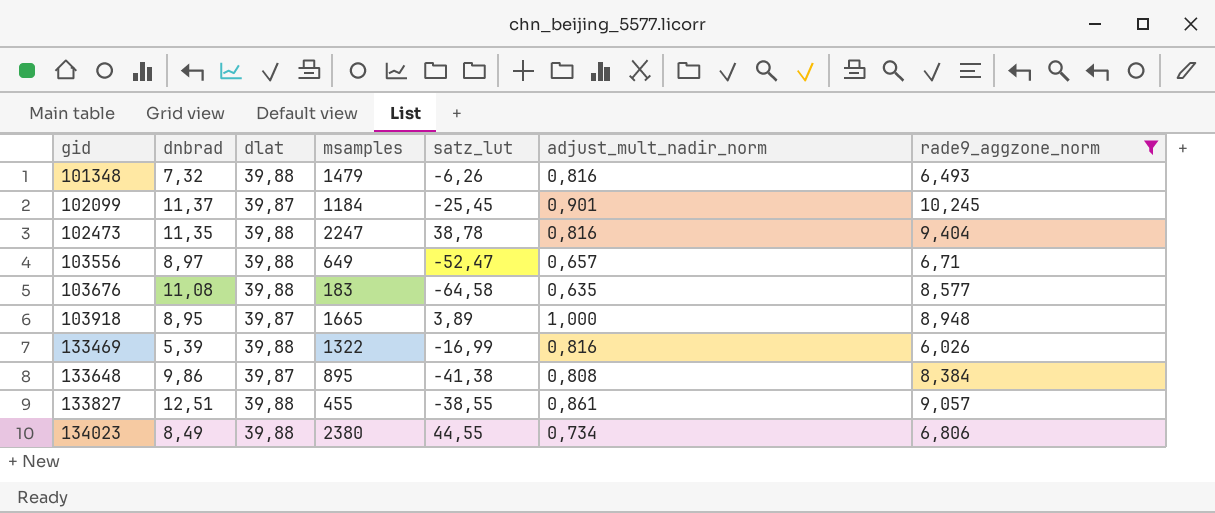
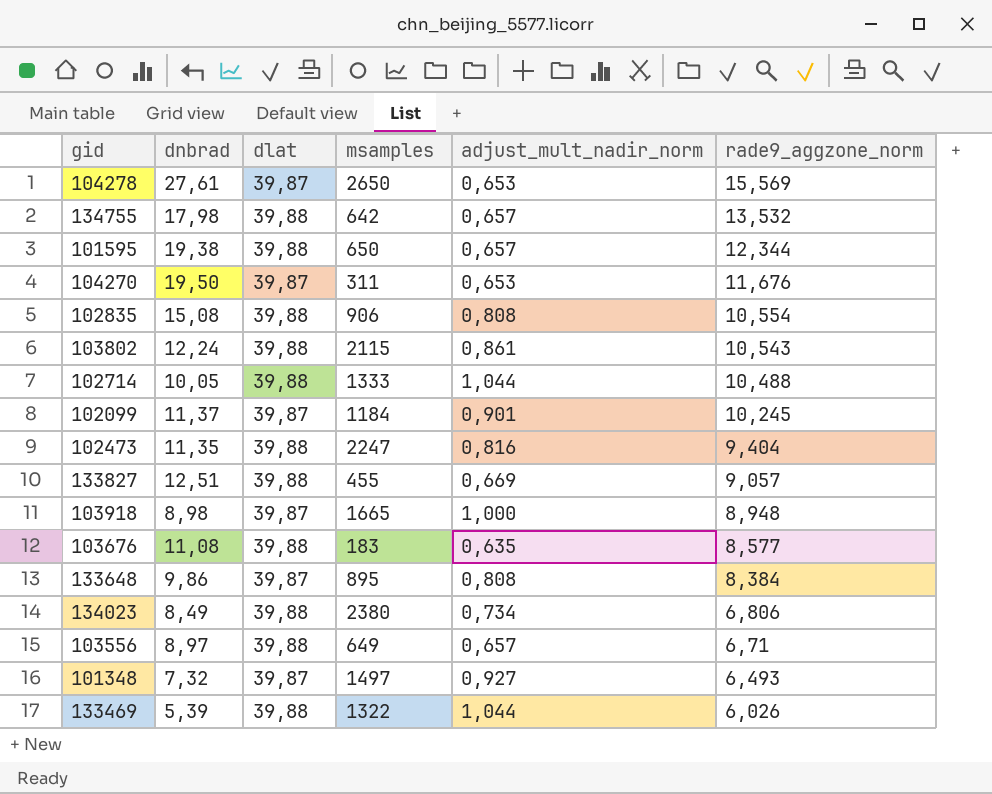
filter: rade9_aggzone_norm <= 10,245 -> none
row order: gid ascending -> rade9_aggzone_norm descending
column satz_lut | position: 5 -> none
133827 | adjust_mult_nadir_norm: 0,861 -> 0,669
103918 | dnbrad: 8,95 -> 8,98
101348 | dlat: 39,88 -> 39,87
101348 | msamples: 1479 -> 1497
101348 | adjust_mult_nadir_norm: 0,816 -> 0,927
133469 | adjust_mult_nadir_norm: 0,816 -> 1,044

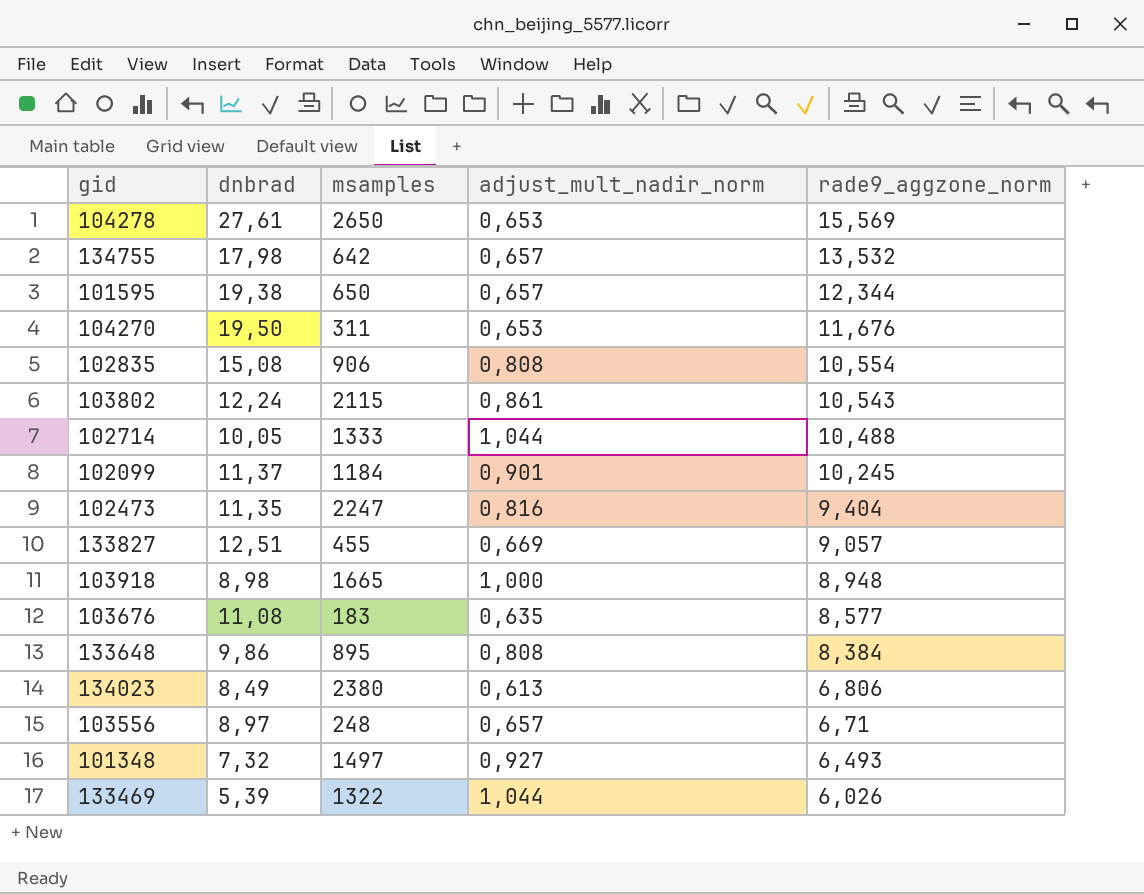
column dlat | position: 3 -> none
134023 | adjust_mult_nadir_norm: 0,734 -> 0,613
103556 | msamples: 649 -> 248

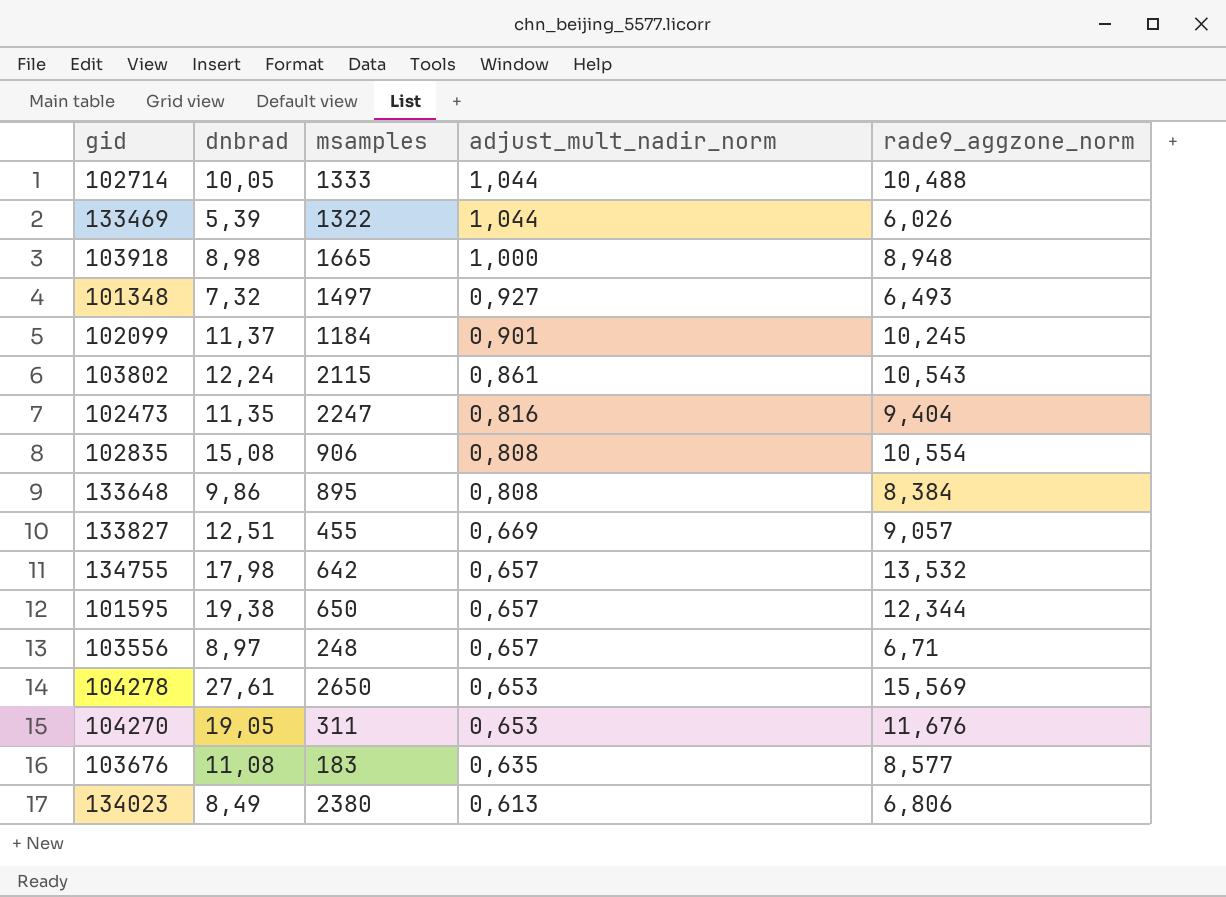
row order: rade9_aggzone_norm descending -> adjust_mult_nadir_norm descending
104270 | dnbrad: 19,50 -> 19,05

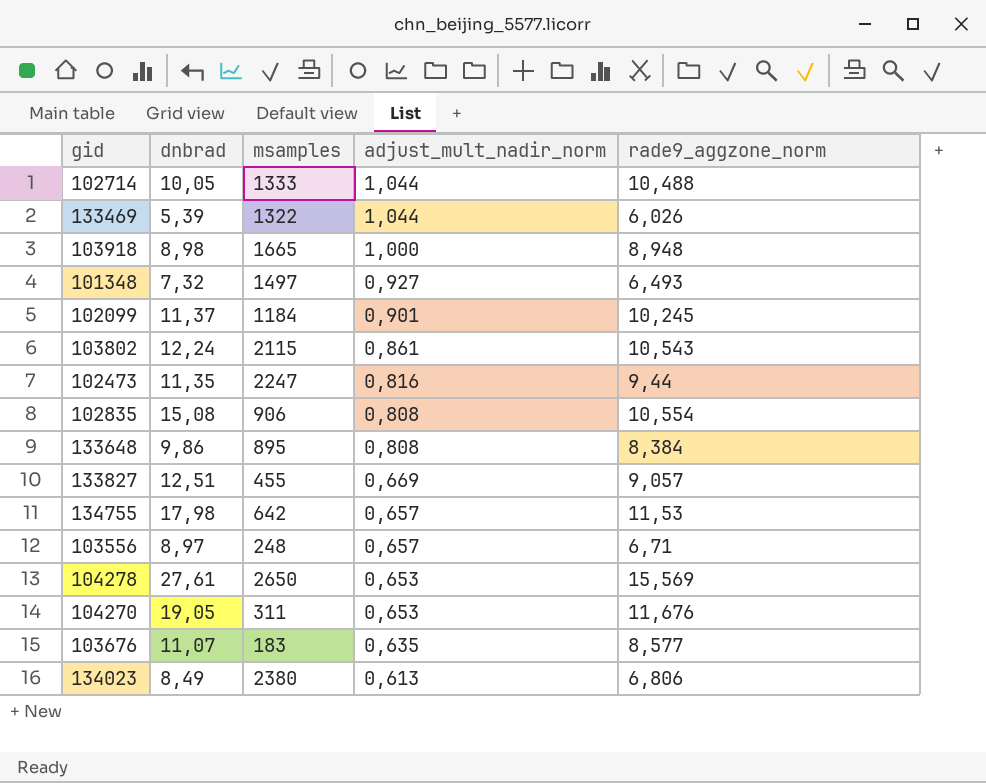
row 101595: 19,38 | 650 | 0,657 | 12,344 -> none
102473 | rade9_aggzone_norm: 9,404 -> 9,44
134755 | rade9_aggzone_norm: 13,532 -> 11,53
103676 | dnbrad: 11,08 -> 11,07

